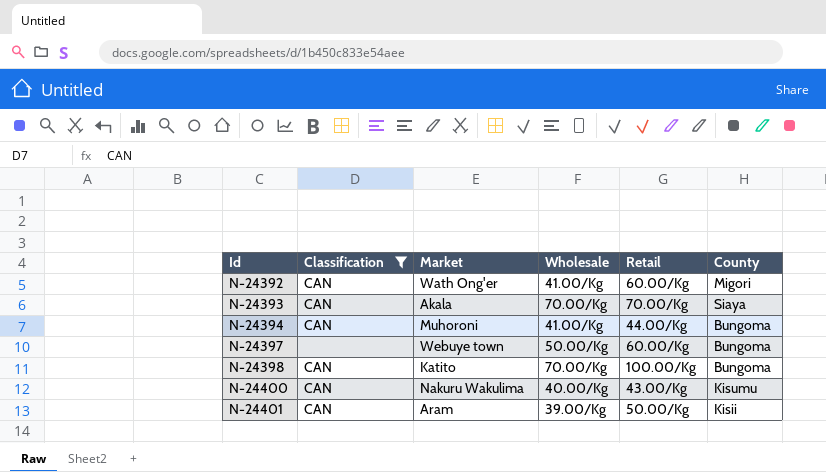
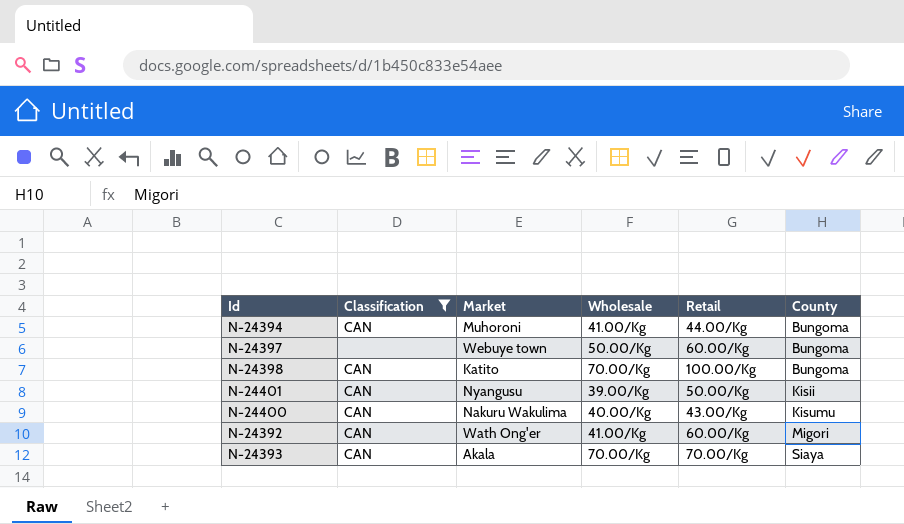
row order: Id ascending -> County ascending
N-24401 | Market: Aram -> Nyangusu

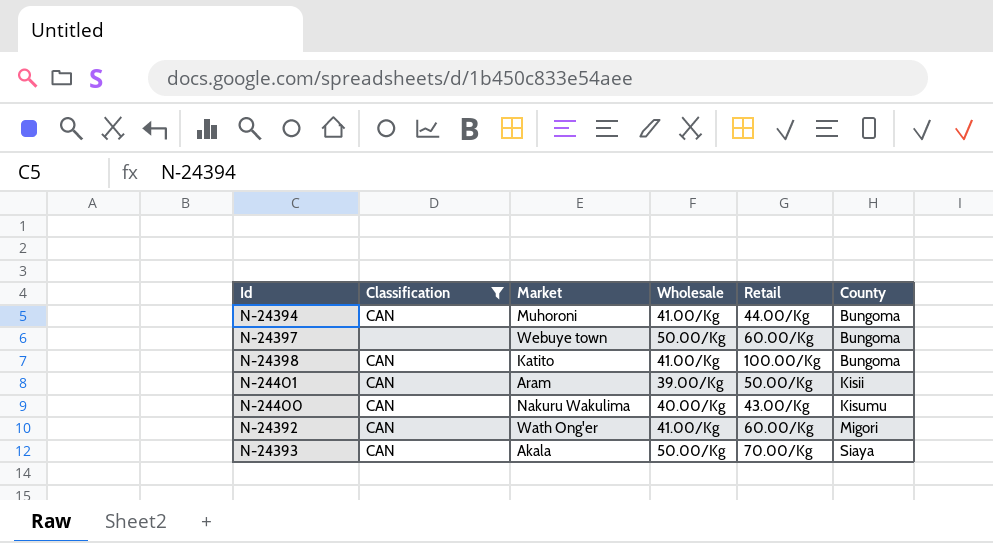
N-24398 | Wholesale: 70.00/Kg -> 41.00/Kg
N-24401 | Market: Nyangusu -> Aram
N-24393 | Wholesale: 70.00/Kg -> 50.00/Kg

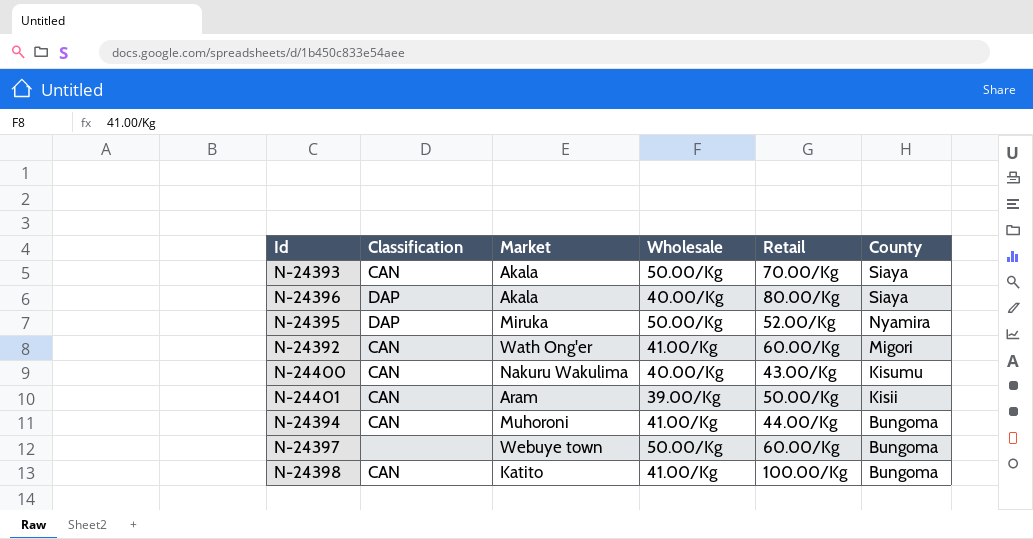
filter: Classification != DAP -> none
row order: County ascending -> County descending

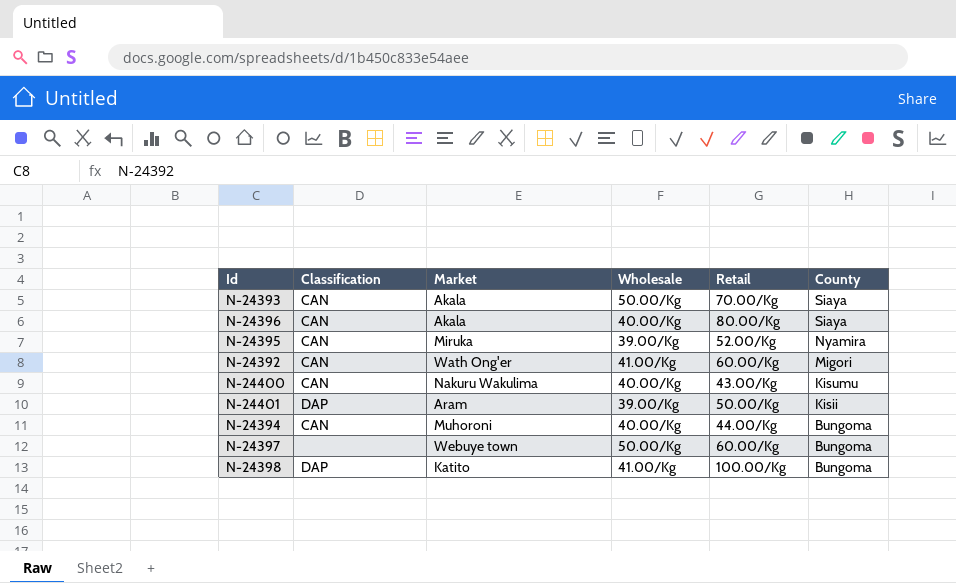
N-24396 | Classification: DAP -> CAN
N-24395 | Classification: DAP -> CAN
N-24395 | Wholesale: 50.00/Kg -> 39.00/Kg
N-24401 | Classification: CAN -> DAP
N-24394 | Wholesale: 41.00/Kg -> 40.00/Kg
N-24398 | Classification: CAN -> DAP

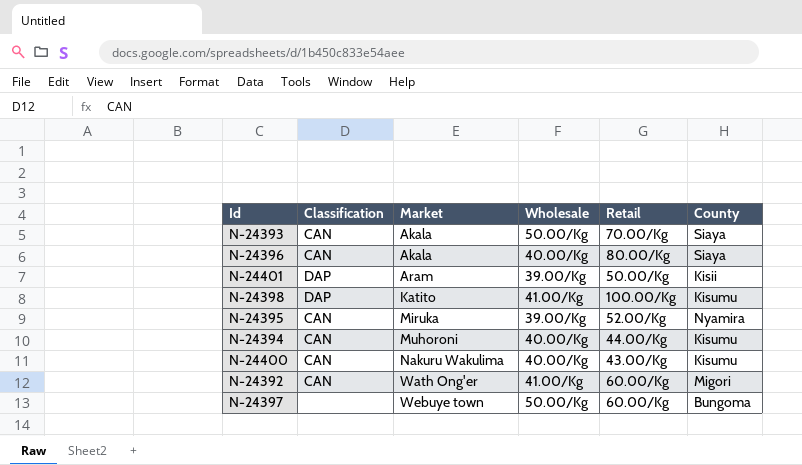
row order: County descending -> Market ascending
N-24398 | County: Bungoma -> Kisumu
N-24394 | County: Bungoma -> Kisumu

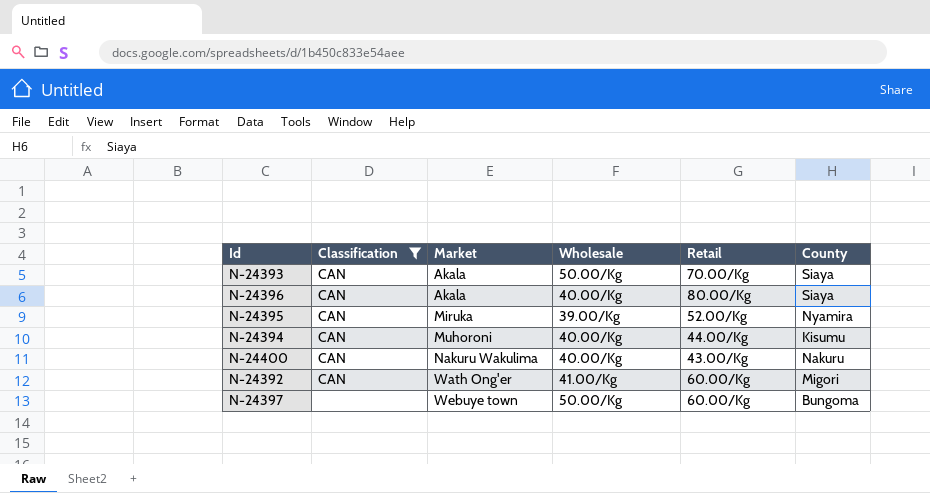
filter: none -> Classification != DAP
N-24400 | County: Kisumu -> Nakuru

